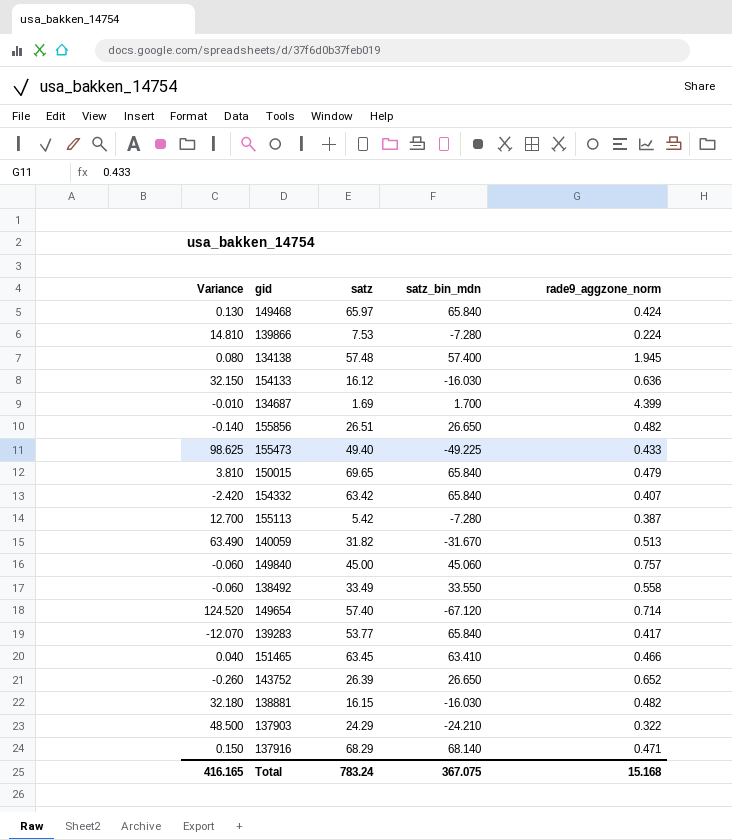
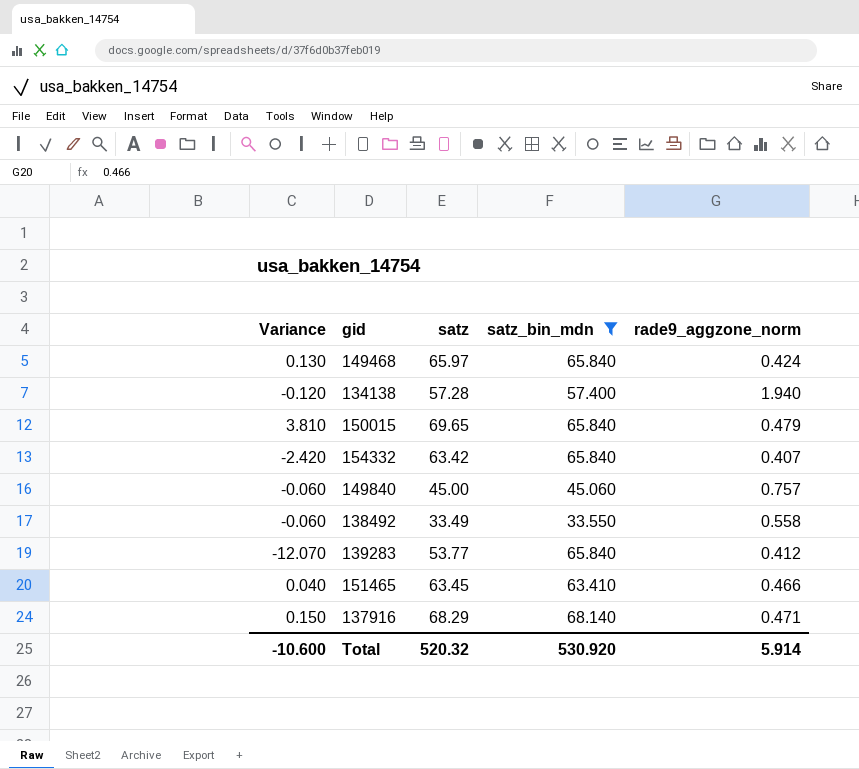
filter: none -> satz_bin_mdn >= 33.550
134138 | Variance: 0.080 -> -0.120
134138 | satz: 57.48 -> 57.28
134138 | rade9_aggzone_norm: 1.945 -> 1.940
139283 | rade9_aggzone_norm: 0.417 -> 0.412
Total | Variance: 416.165 -> -10.600
Total | satz: 783.24 -> 520.32
Total | satz_bin_mdn: 367.075 -> 530.920
Total | rade9_aggzone_norm: 15.168 -> 5.914

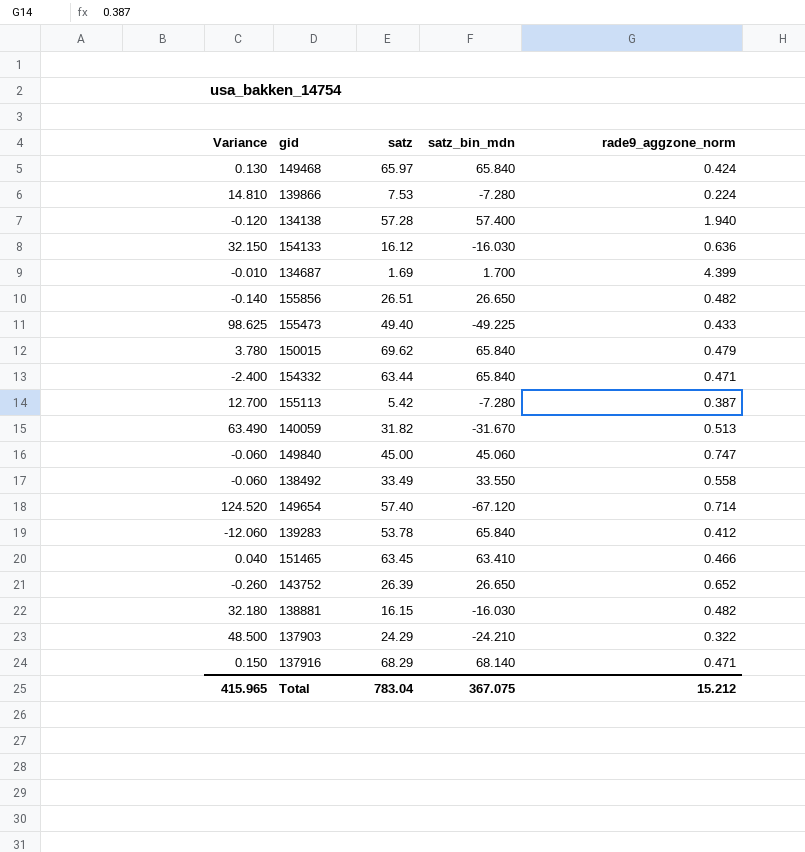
filter: satz_bin_mdn >= 33.550 -> none
150015 | Variance: 3.810 -> 3.780
150015 | satz: 69.65 -> 69.62
154332 | Variance: -2.420 -> -2.400
154332 | satz: 63.42 -> 63.44
154332 | rade9_aggzone_norm: 0.407 -> 0.471
149840 | rade9_aggzone_norm: 0.757 -> 0.747
139283 | Variance: -12.070 -> -12.060
139283 | satz: 53.77 -> 53.78
Total | Variance: -10.600 -> 415.965
Total | satz: 520.32 -> 783.04
Total | satz_bin_mdn: 530.920 -> 367.075
Total | rade9_aggzone_norm: 5.914 -> 15.212

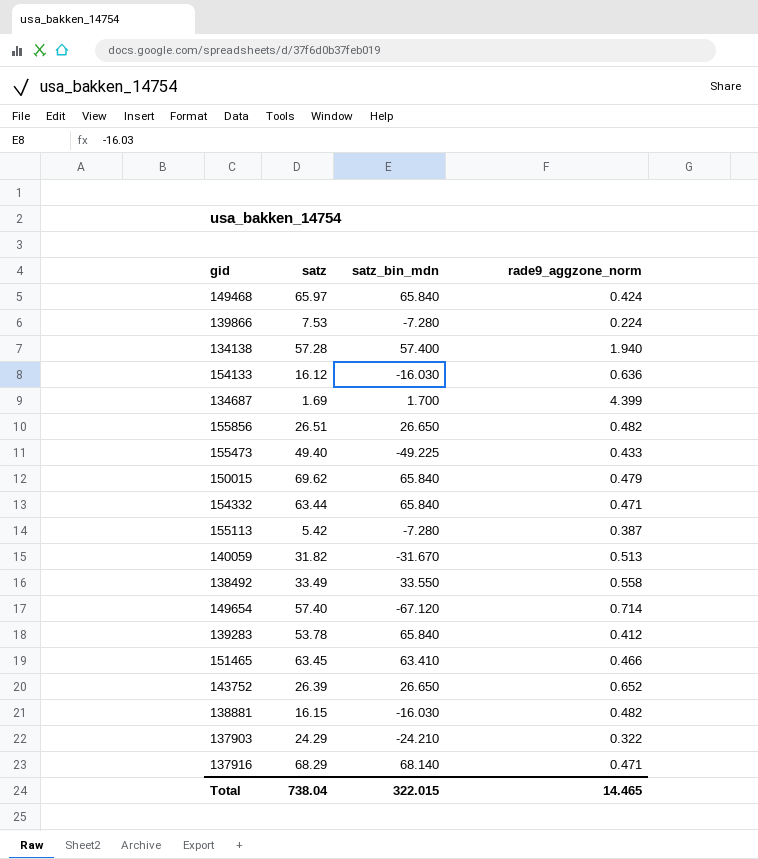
column Variance | formula: [satz] - [satz_bin_mdn] -> none
row 149840: -0.060 | 45.00 | 45.060 | 0.747 -> none
Total | satz: 783.04 -> 738.04
Total | satz_bin_mdn: 367.075 -> 322.015
Total | rade9_aggzone_norm: 15.212 -> 14.465

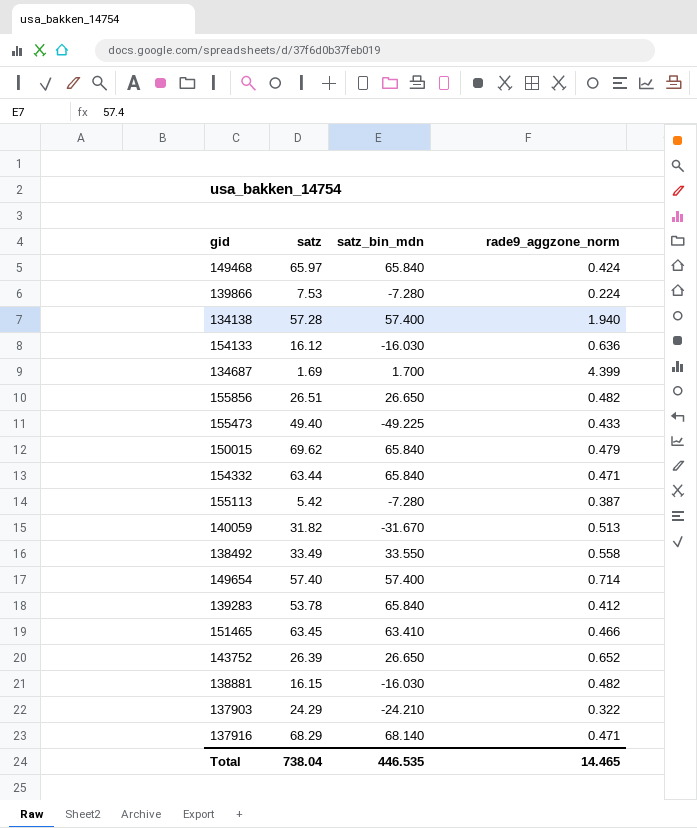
149654 | satz_bin_mdn: -67.120 -> 57.400
Total | satz_bin_mdn: 322.015 -> 446.535

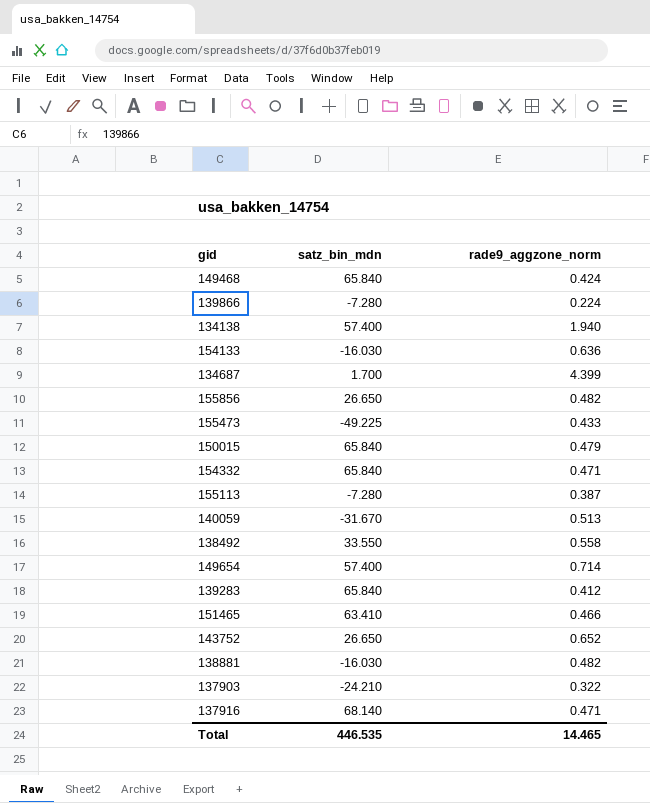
column satz | position: 2 -> none

